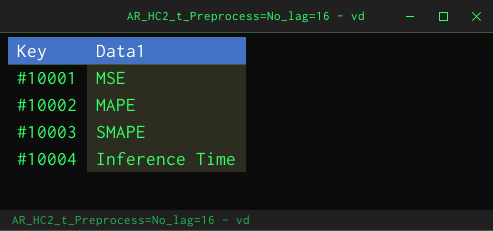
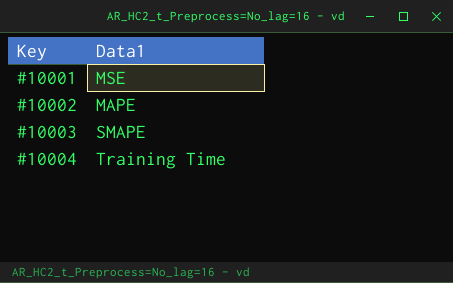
#10004 | Data1: Inference Time -> Training Time

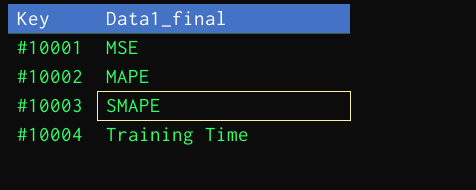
column name: Data1 -> Data1_final

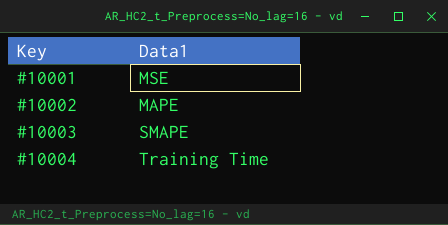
column name: Data1_final -> Data1

